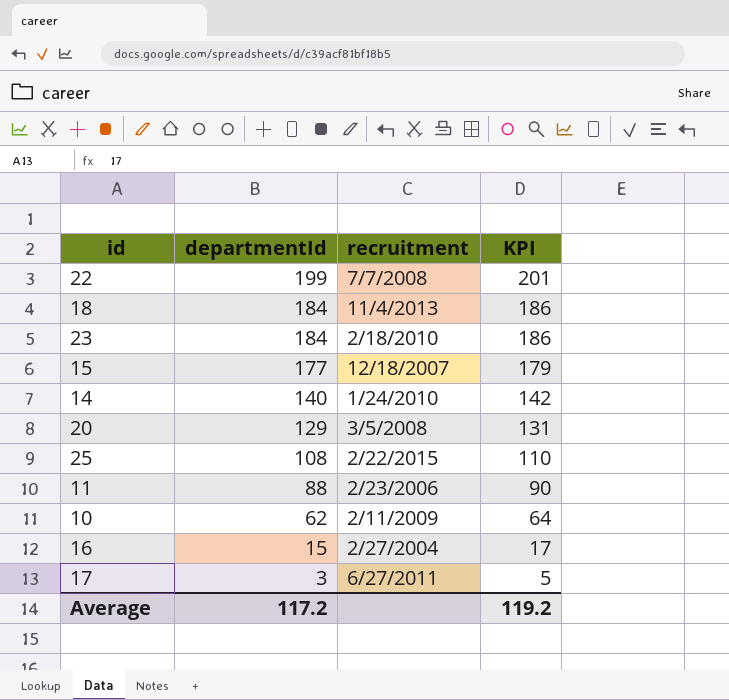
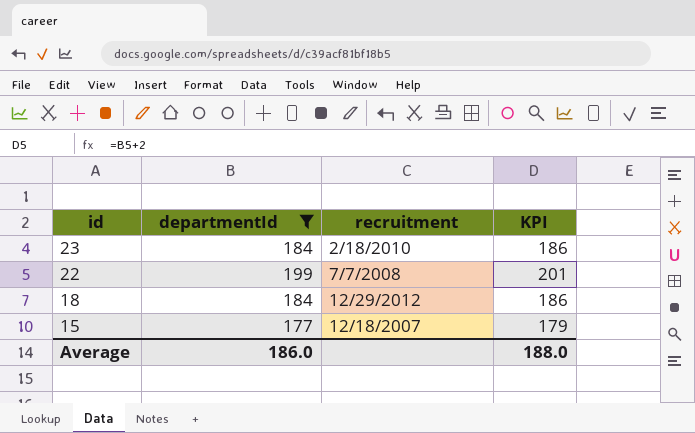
filter: none -> departmentId >= 177
row order: departmentId descending -> id descending
18 | recruitment: 11/4/2013 -> 12/29/2012
Average | departmentId: 117.2 -> 186.0
Average | KPI: 119.2 -> 188.0

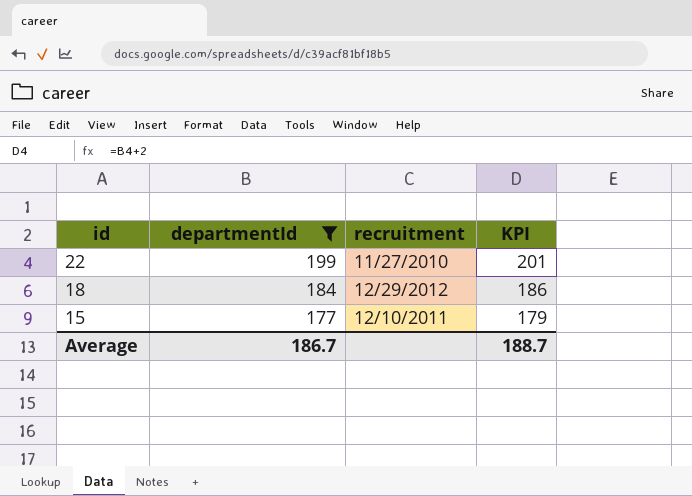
row 23: 184 | 2/18/2010 | 186 -> none
22 | recruitment: 7/7/2008 -> 11/27/2010
15 | recruitment: 12/18/2007 -> 12/10/2011
Average | departmentId: 186.0 -> 186.7
Average | KPI: 188.0 -> 188.7

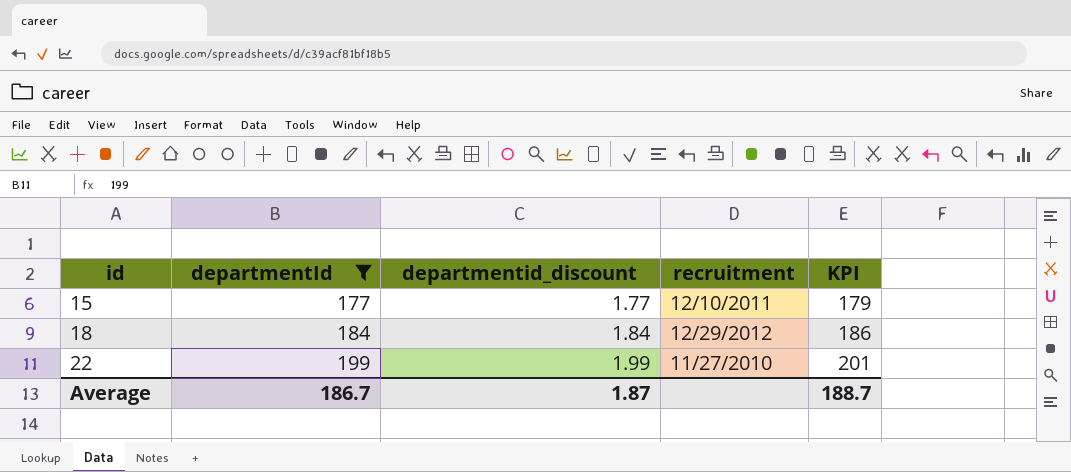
row order: id descending -> id ascending
column departmentid_discount | formula: none -> [departmentId] * 0.01

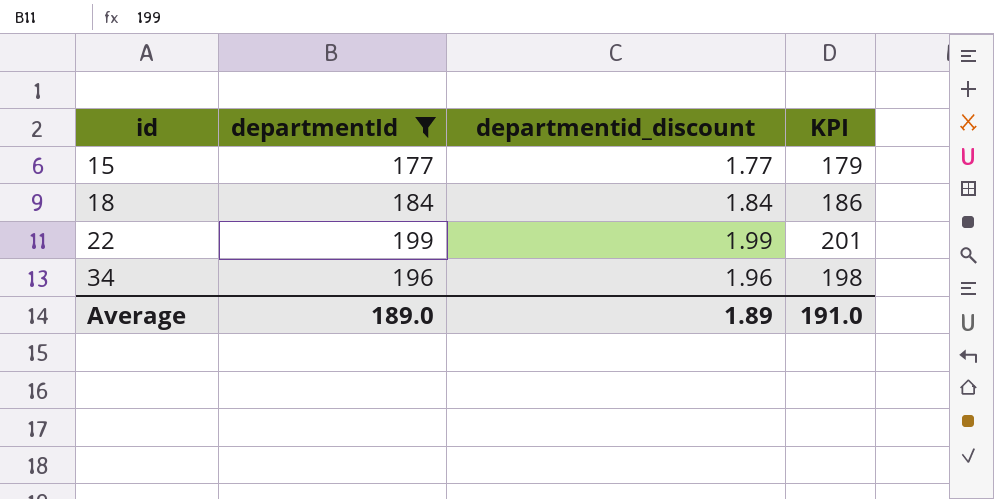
column recruitment | position: 4 -> none
row 34: none -> 196 | 1.96 | 198
Average | departmentId: 186.7 -> 189.0
Average | departmentid_discount: 1.87 -> 1.89
Average | KPI: 188.7 -> 191.0

